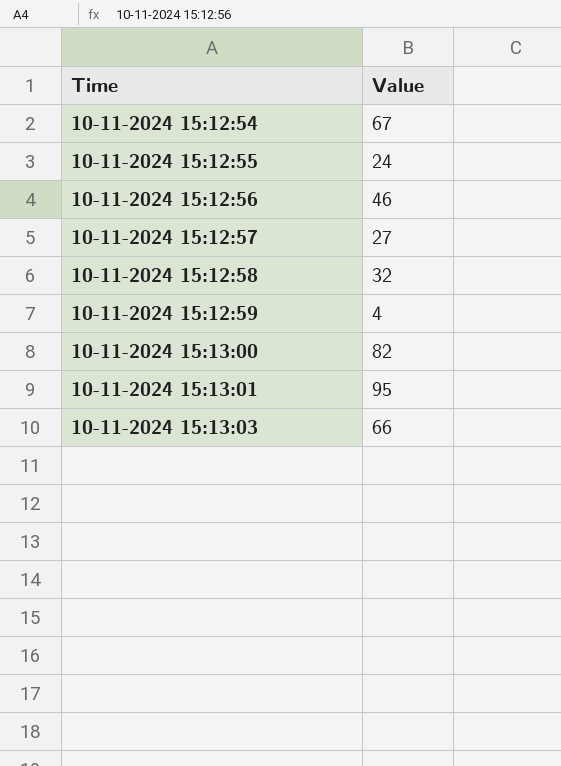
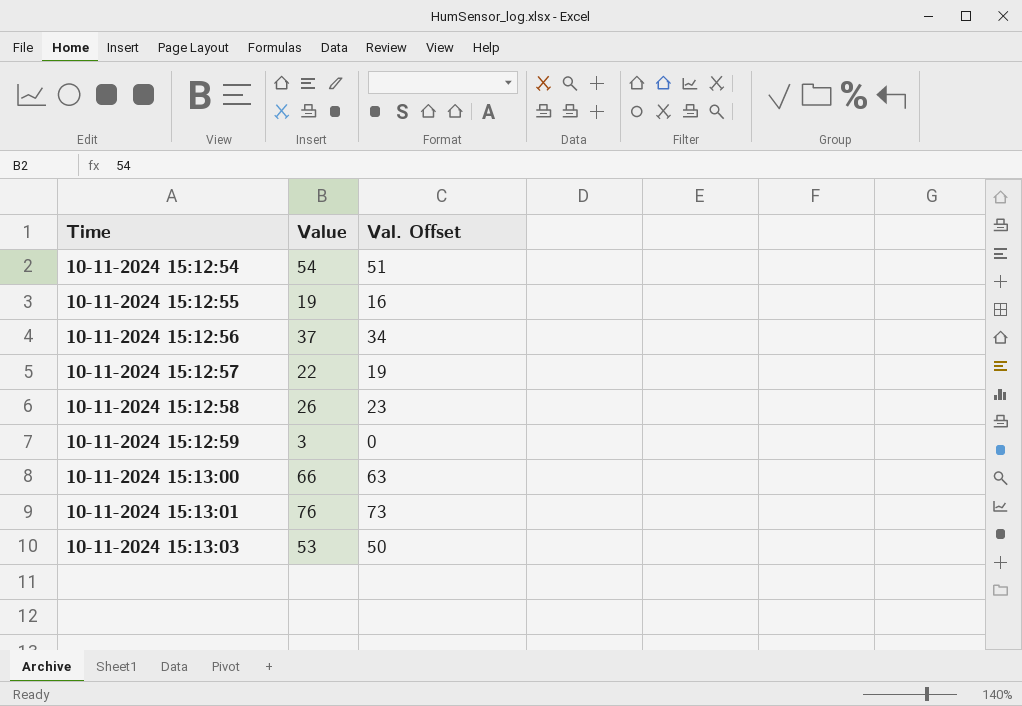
column Val. Offset | formula: none -> [Value] - 3
10-11-2024 15:12:54 | Value: 67 -> 54
10-11-2024 15:12:55 | Value: 24 -> 19
10-11-2024 15:12:56 | Value: 46 -> 37
10-11-2024 15:12:57 | Value: 27 -> 22
10-11-2024 15:12:58 | Value: 32 -> 26
10-11-2024 15:12:59 | Value: 4 -> 3
10-11-2024 15:13:00 | Value: 82 -> 66
10-11-2024 15:13:01 | Value: 95 -> 76
10-11-2024 15:13:03 | Value: 66 -> 53

